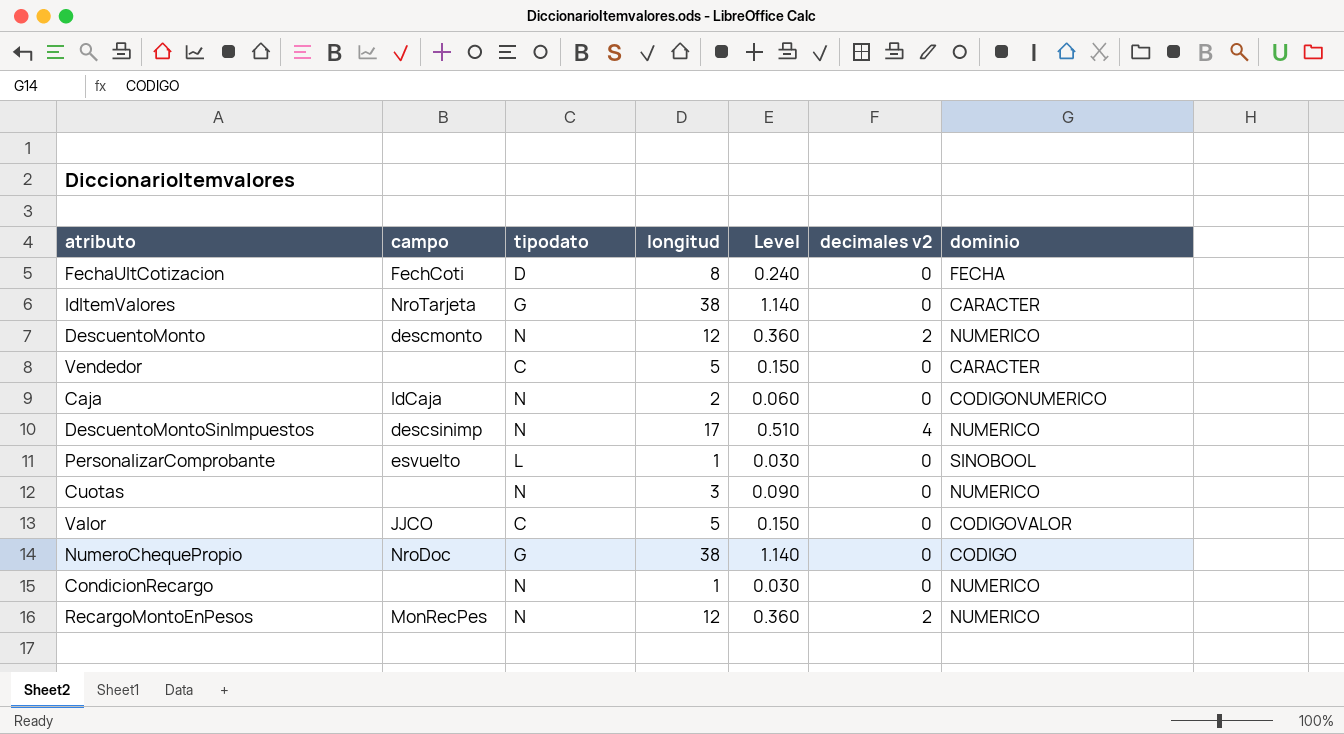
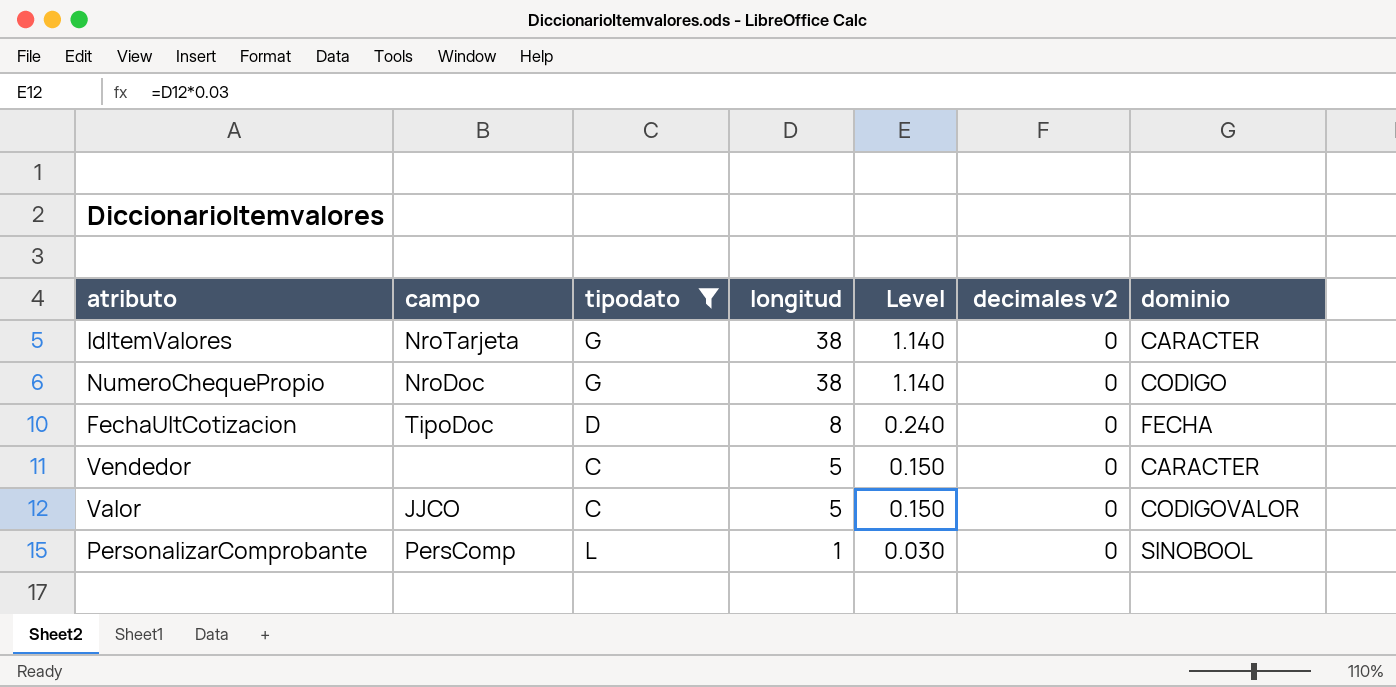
filter: none -> tipodato != N
row order: none -> longitud descending
FechaUltCotizacion | campo: FechCoti -> TipoDoc
PersonalizarComprobante | campo: esvuelto -> PersComp

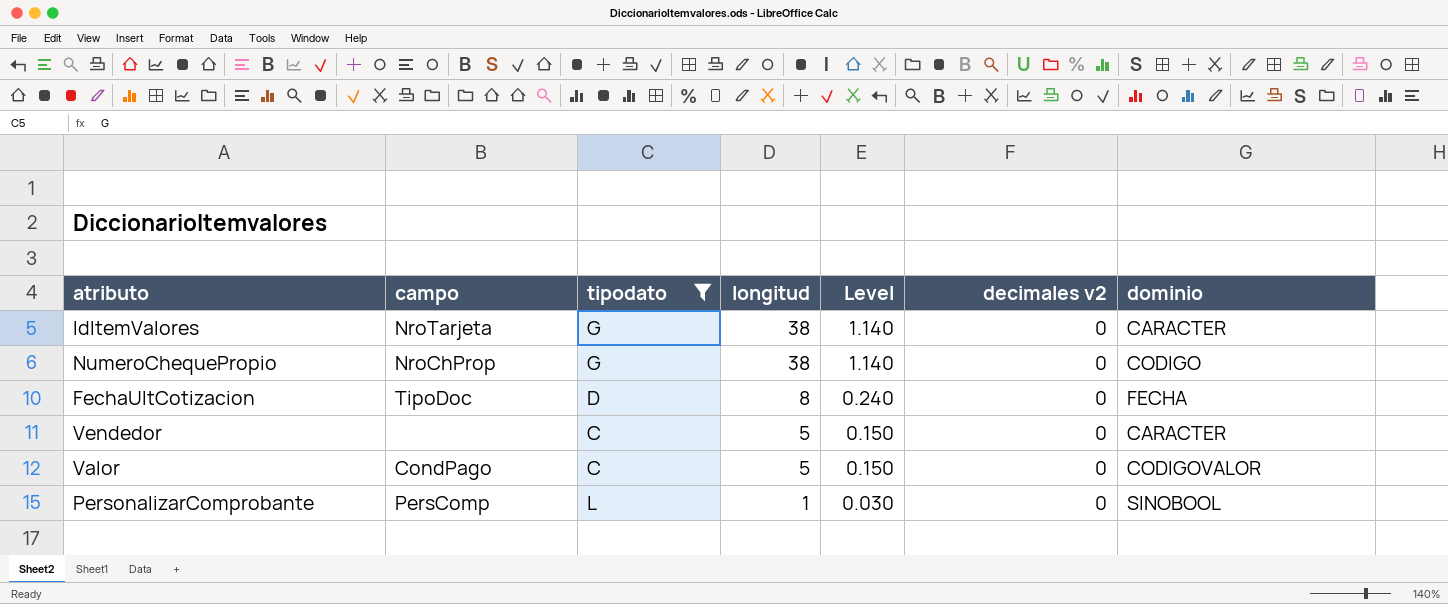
NumeroChequePropio | campo: NroDoc -> NroChProp
Valor | campo: JJCO -> CondPago

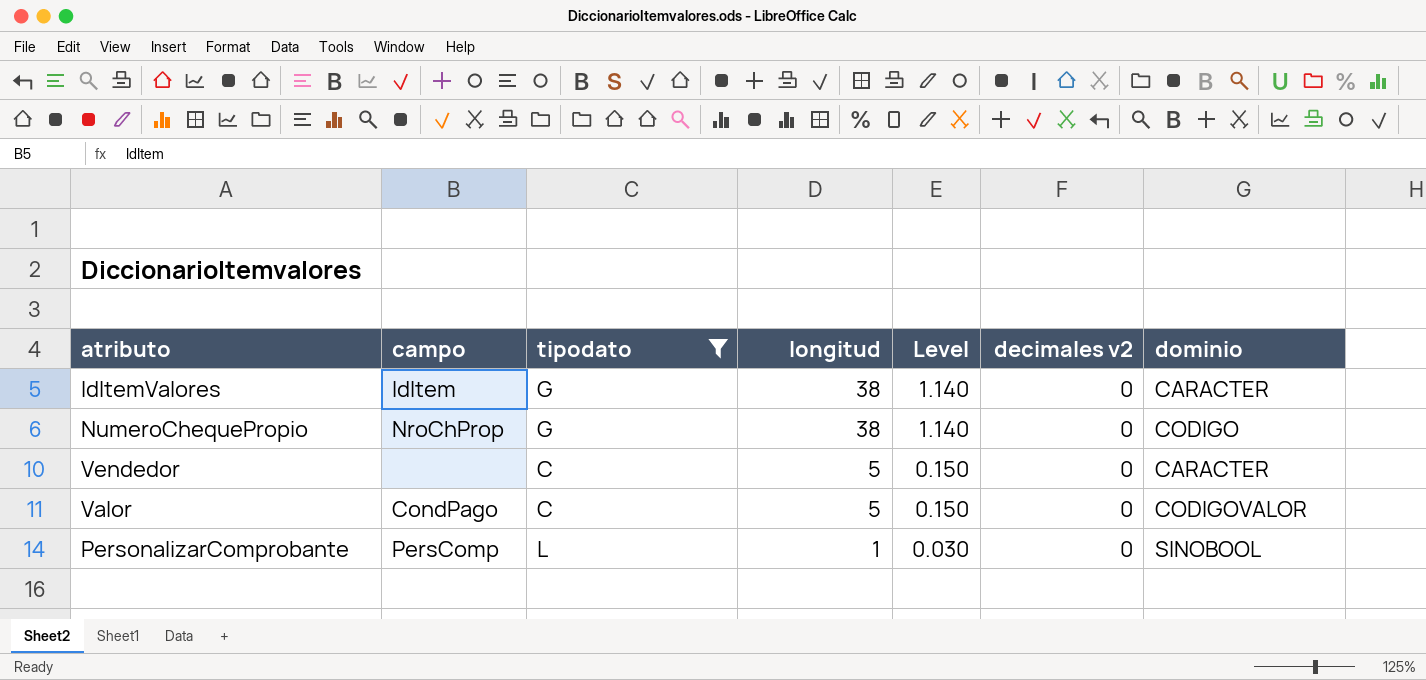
row FechaUltCotizacion: TipoDoc | D | 8 | 0.240 | 0 | FECHA -> none
IdItemValores | campo: NroTarjeta -> IdItem

